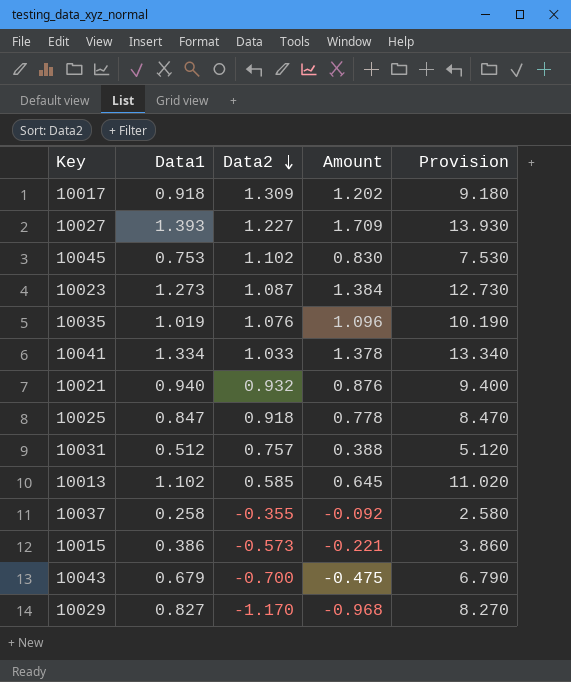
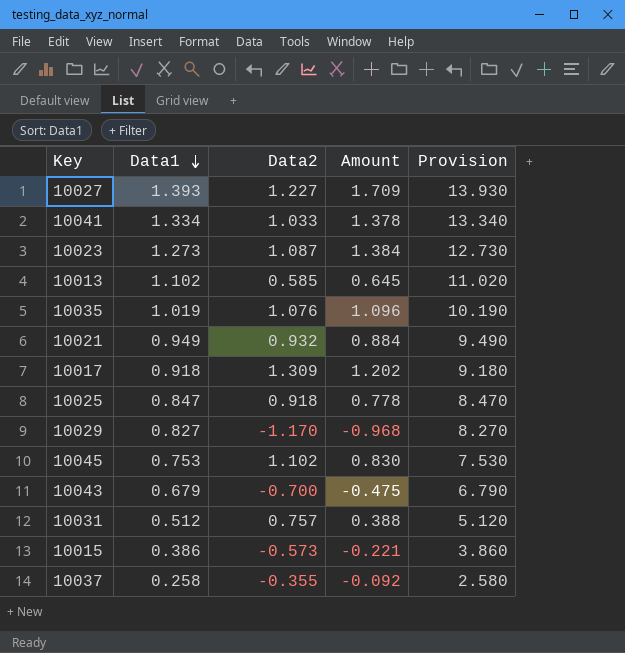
row order: Data2 descending -> Data1 descending
10021 | Data1: 0.940 -> 0.949
10021 | Amount: 0.876 -> 0.884
10021 | Provision: 9.400 -> 9.490

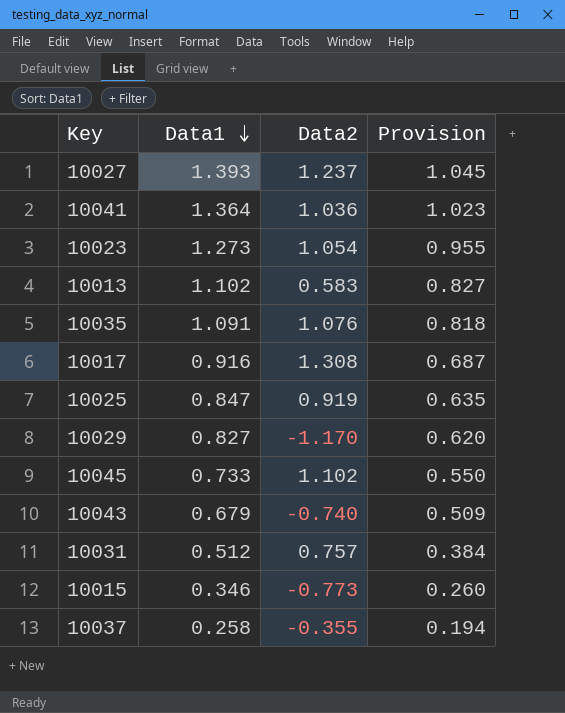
column Amount | formula: [Data1] * [Data2] -> none
column Provision | formula: [Data1] * 10 -> [Data1] * 0.75
row 10021: 0.949 | 0.932 | 0.884 | 9.490 -> none
10027 | Data2: 1.227 -> 1.237
10041 | Data1: 1.334 -> 1.364
10041 | Data2: 1.033 -> 1.036
10023 | Data2: 1.087 -> 1.054
10013 | Data2: 0.585 -> 0.583
10035 | Data1: 1.019 -> 1.091
10017 | Data1: 0.918 -> 0.916
10017 | Data2: 1.309 -> 1.308
10025 | Data2: 0.918 -> 0.919
10045 | Data1: 0.753 -> 0.733
10043 | Data2: -0.700 -> -0.740
10015 | Data1: 0.386 -> 0.346
10015 | Data2: -0.573 -> -0.773

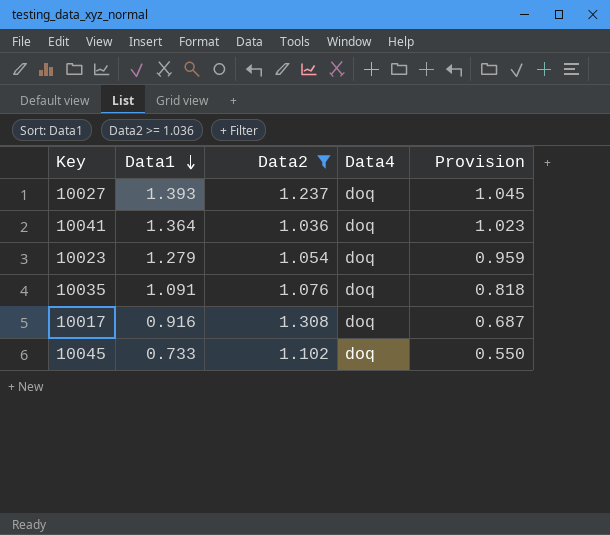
filter: none -> Data2 >= 1.036
column Data4 | position: none -> 4
10023 | Data1: 1.273 -> 1.279
10023 | Provision: 0.955 -> 0.959

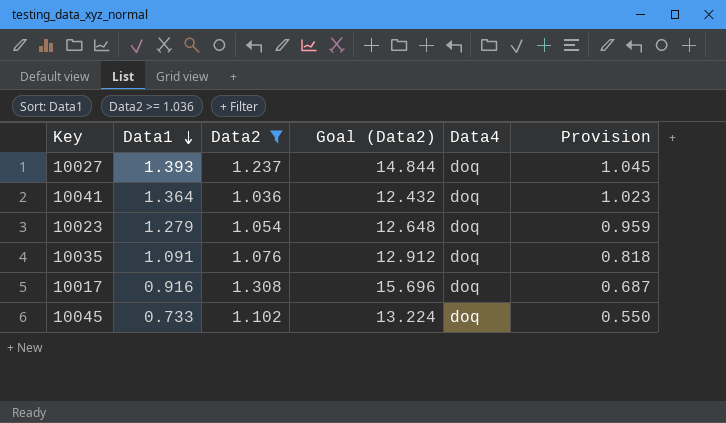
column Goal (Data2) | formula: none -> [Data2] * 12

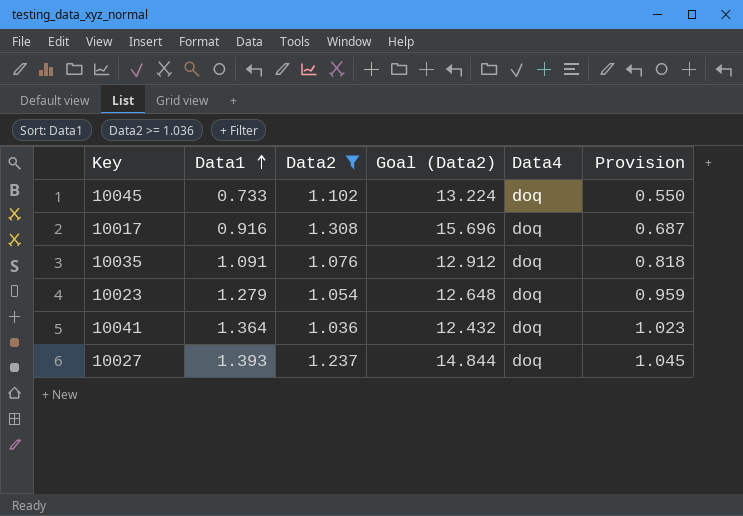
row order: Data1 descending -> Data1 ascending

